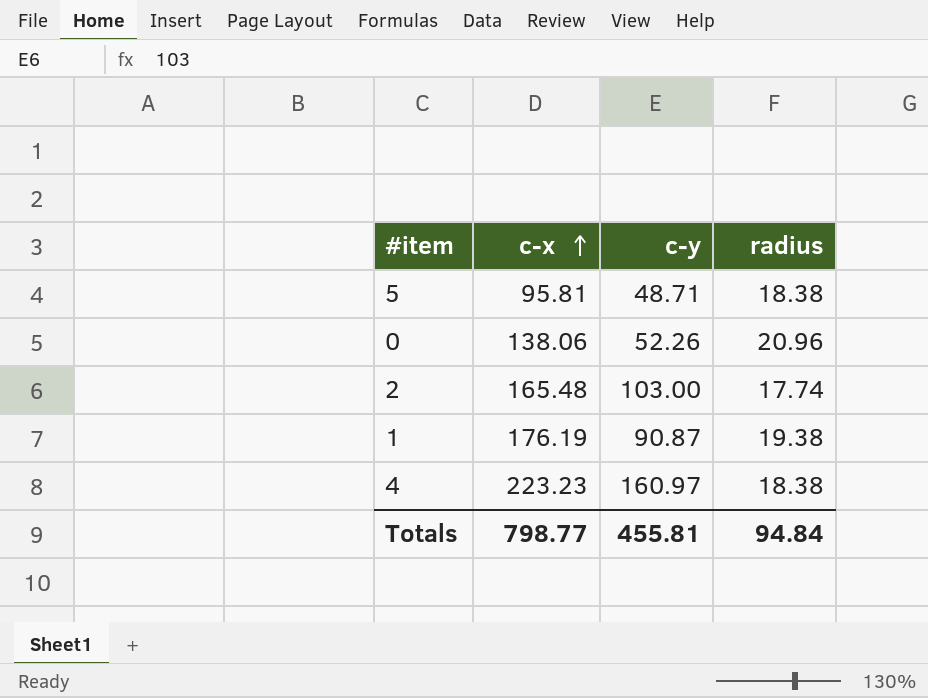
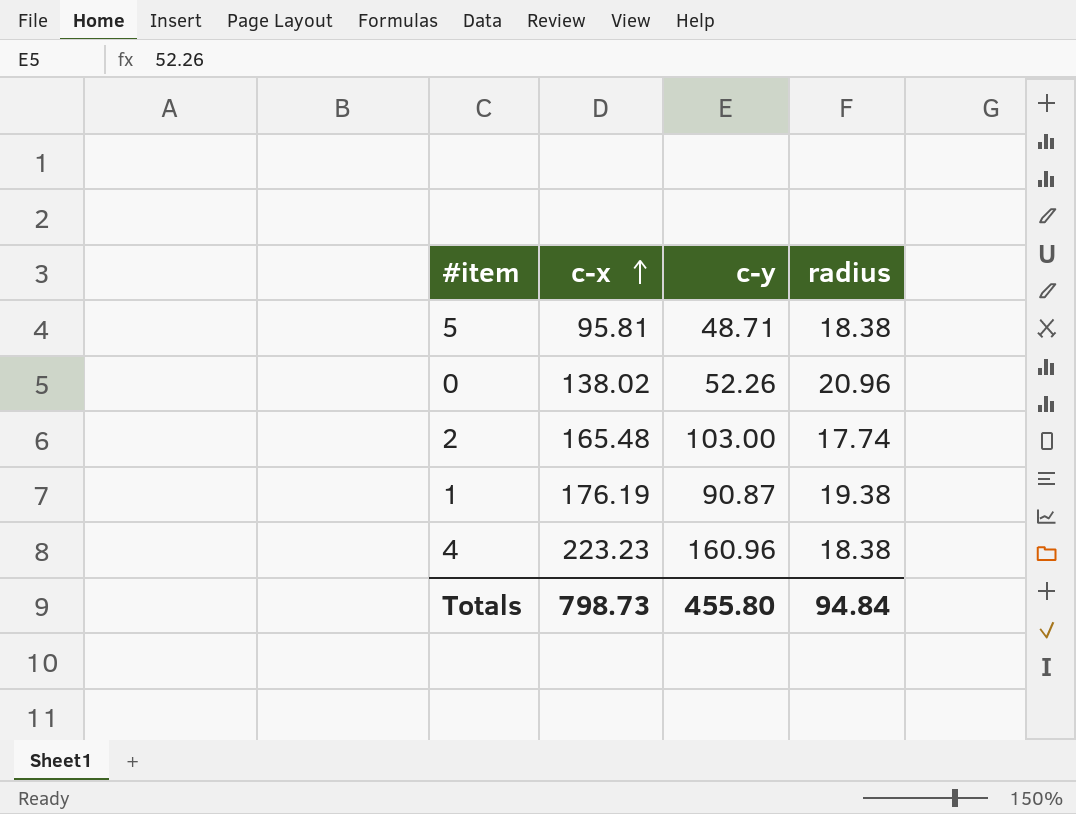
0 | c-x: 138.06 -> 138.02
4 | c-y: 160.97 -> 160.96
Totals | c-x: 798.77 -> 798.73
Totals | c-y: 455.81 -> 455.80

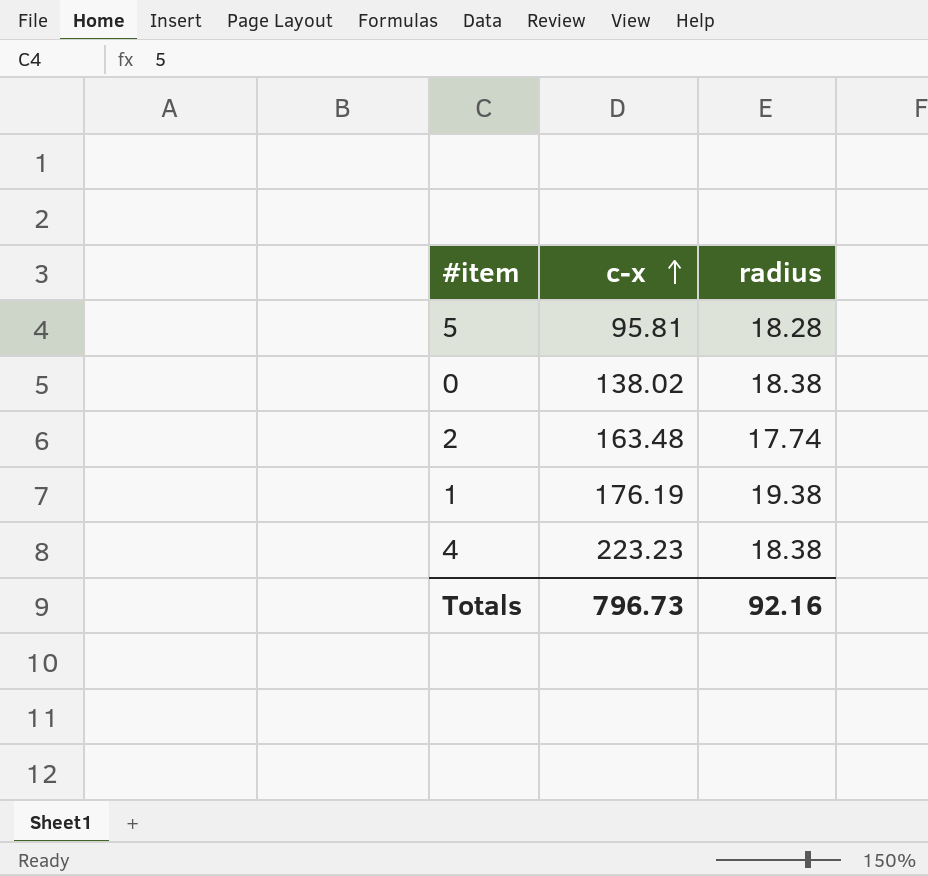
column c-y | position: 3 -> none
5 | radius: 18.38 -> 18.28
0 | radius: 20.96 -> 18.38
2 | c-x: 165.48 -> 163.48
Totals | c-x: 798.73 -> 796.73
Totals | radius: 94.84 -> 92.16

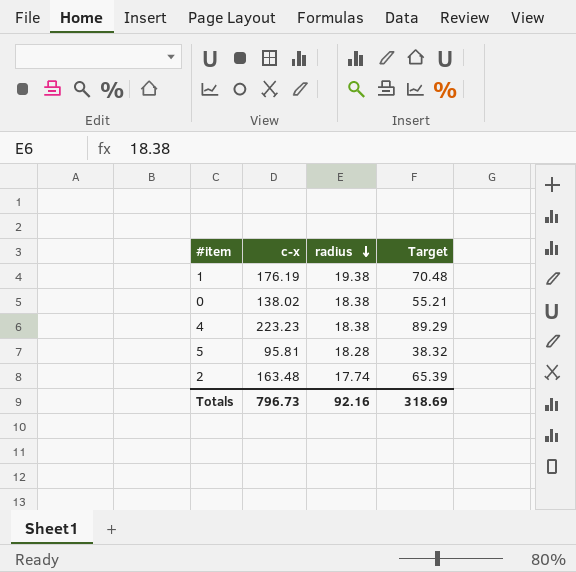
row order: c-x ascending -> radius descending
column Target | formula: none -> [c-x] * 0.4

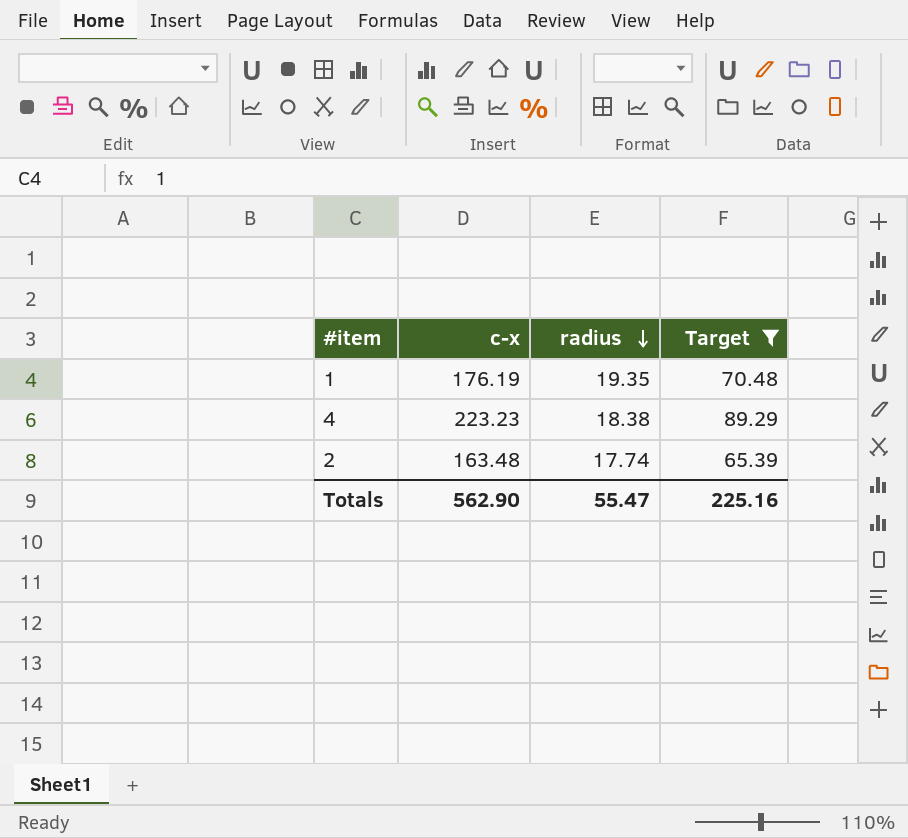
filter: none -> Target >= 65.39
1 | radius: 19.38 -> 19.35
Totals | c-x: 796.73 -> 562.90
Totals | radius: 92.16 -> 55.47
Totals | Target: 318.69 -> 225.16

